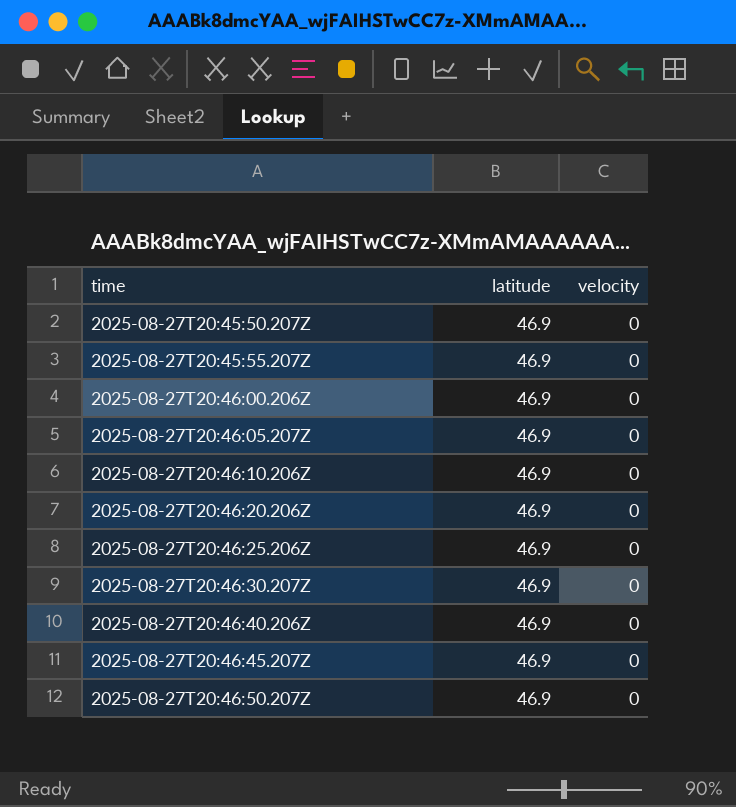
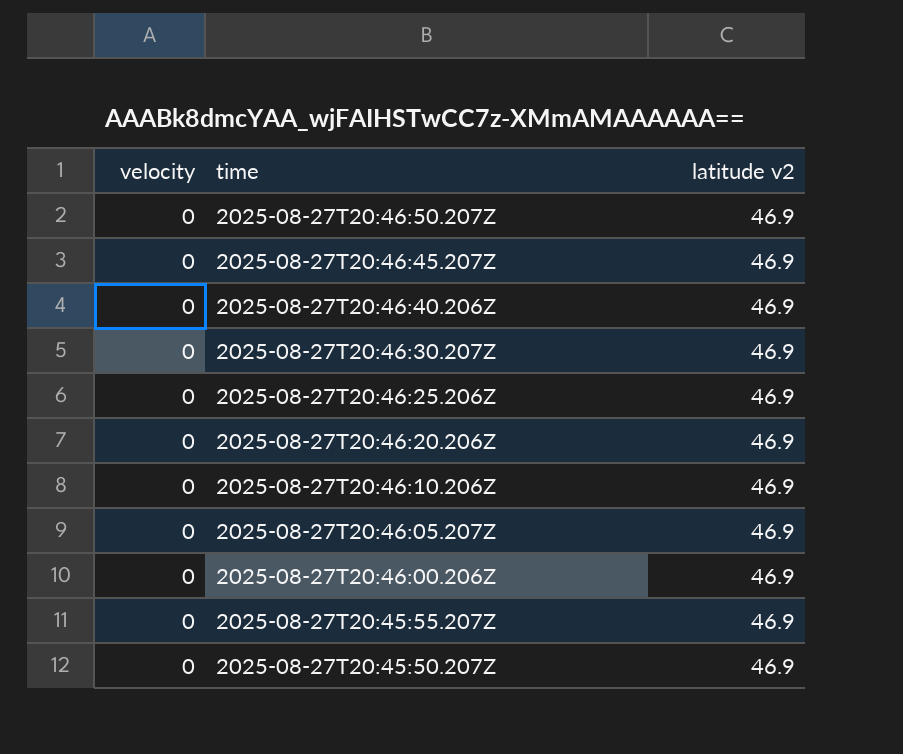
row order: time ascending -> time descending
column velocity | position: 3 -> 1
column name: latitude -> latitude v2

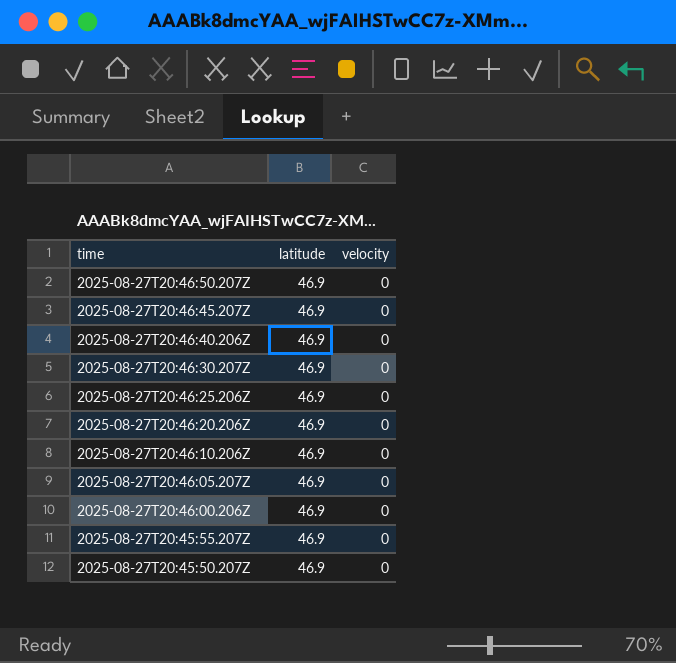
column name: latitude v2 -> latitude
column velocity | position: 1 -> 3

